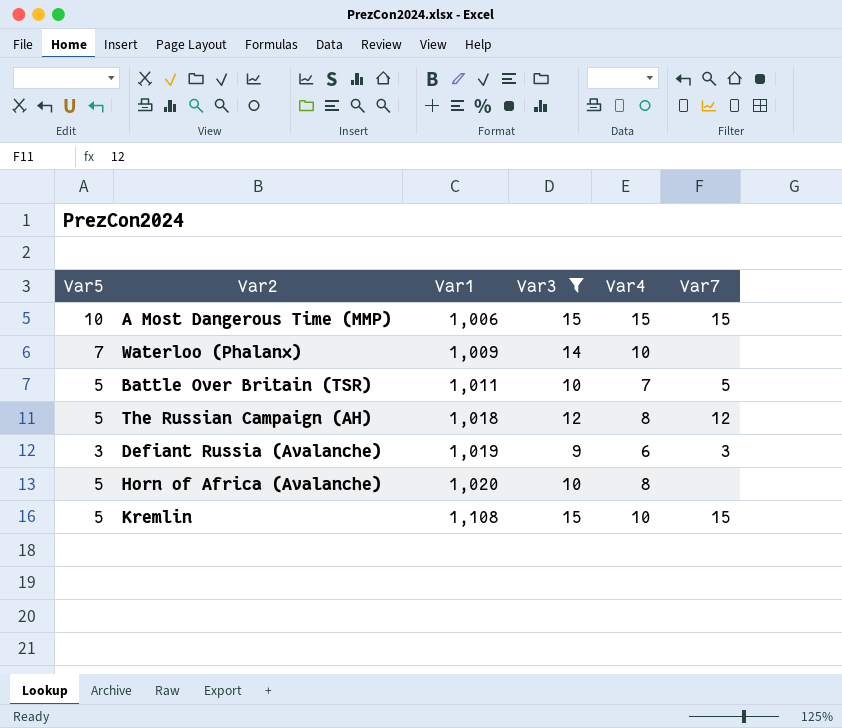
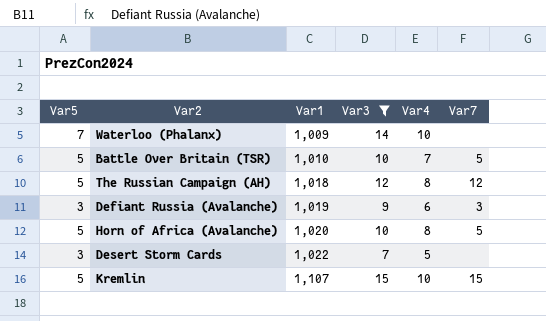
row A Most Dangerous Time (MMP): 10 | 1,006 | 15 | 15 | 15 -> none
Battle Over Britain (TSR) | Var1: 1,011 -> 1,010
Horn of Africa (Avalanche) | Var7: none -> 5
row Desert Storm Cards: none -> 3 | 1,022 | 7 | 5 | none
Kremlin | Var1: 1,108 -> 1,107

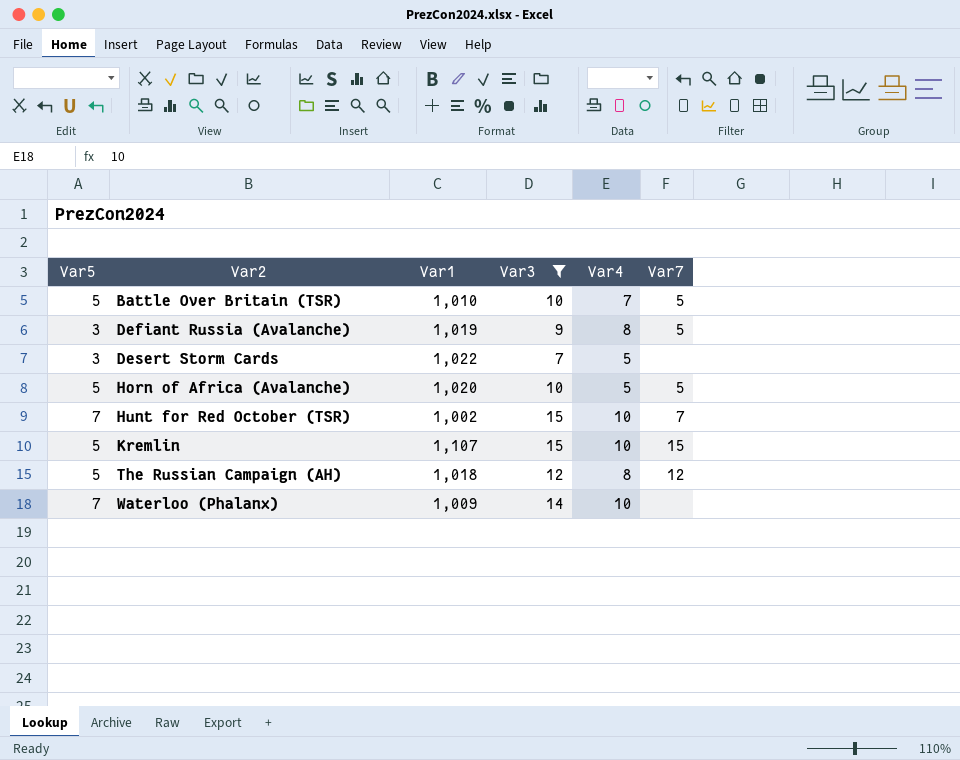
row order: Var1 ascending -> Var2 ascending
Defiant Russia (Avalanche) | Var4: 6 -> 8
Defiant Russia (Avalanche) | Var7: 3 -> 5
Horn of Africa (Avalanche) | Var4: 8 -> 5
row Hunt for Red October (TSR): none -> 7 | 1,002 | 15 | 10 | 7

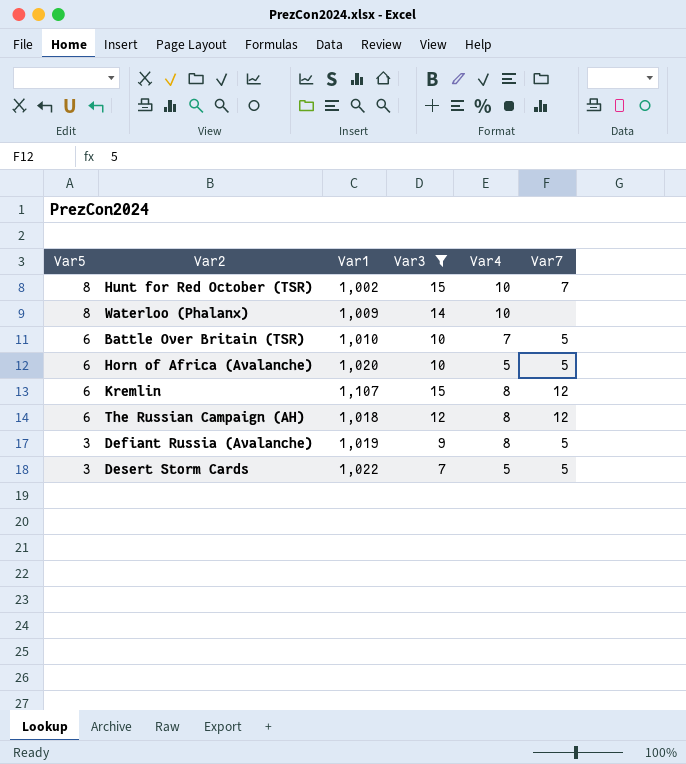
row order: Var2 ascending -> Var5 descending
Hunt for Red October (TSR) | Var5: 7 -> 8
Waterloo (Phalanx) | Var5: 7 -> 8
Battle Over Britain (TSR) | Var5: 5 -> 6
Horn of Africa (Avalanche) | Var5: 5 -> 6
Kremlin | Var5: 5 -> 6
Kremlin | Var4: 10 -> 8
Kremlin | Var7: 15 -> 12
The Russian Campaign (AH) | Var5: 5 -> 6
Desert Storm Cards | Var7: none -> 5

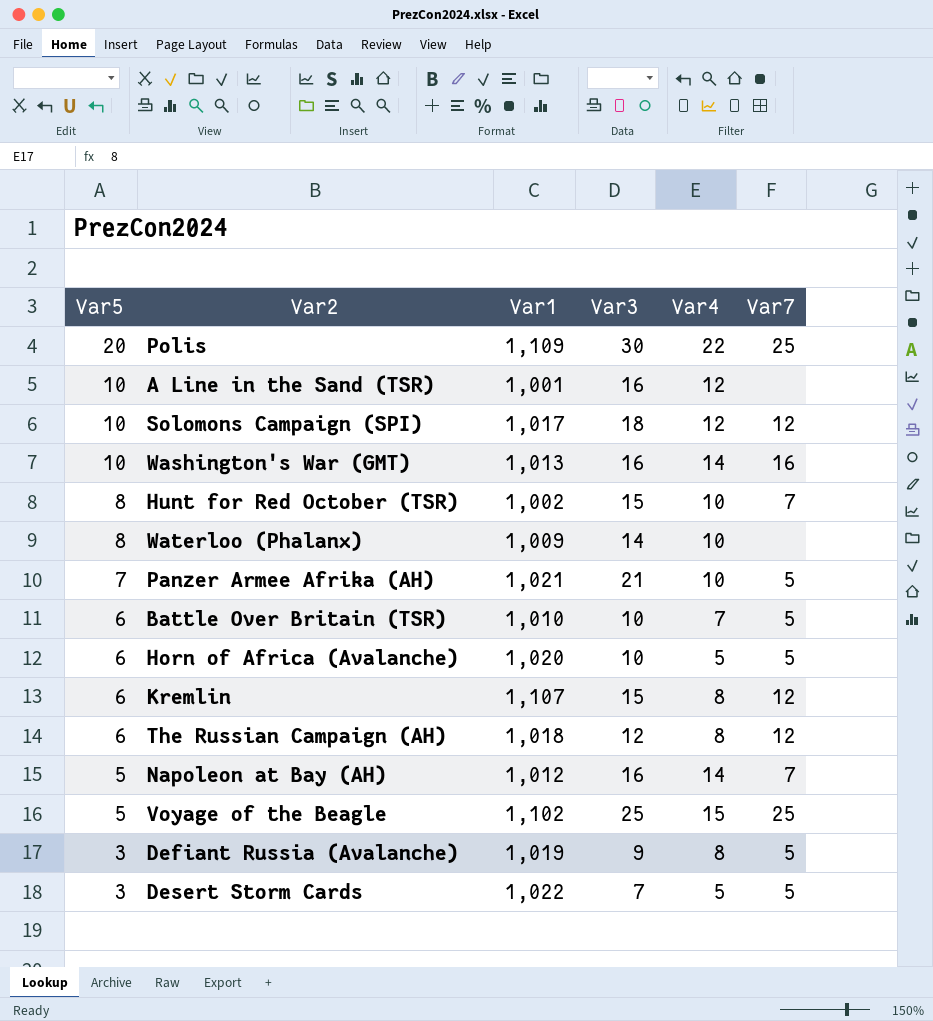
filter: Var3 <= 15 -> none

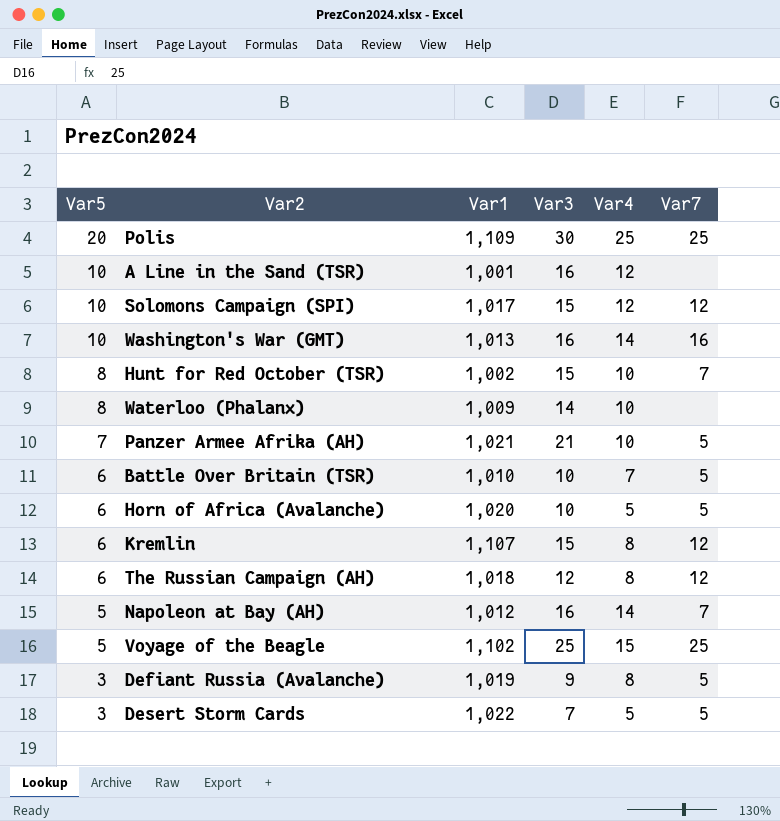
Polis | Var4: 22 -> 25
Solomons Campaign (SPI) | Var3: 18 -> 15

